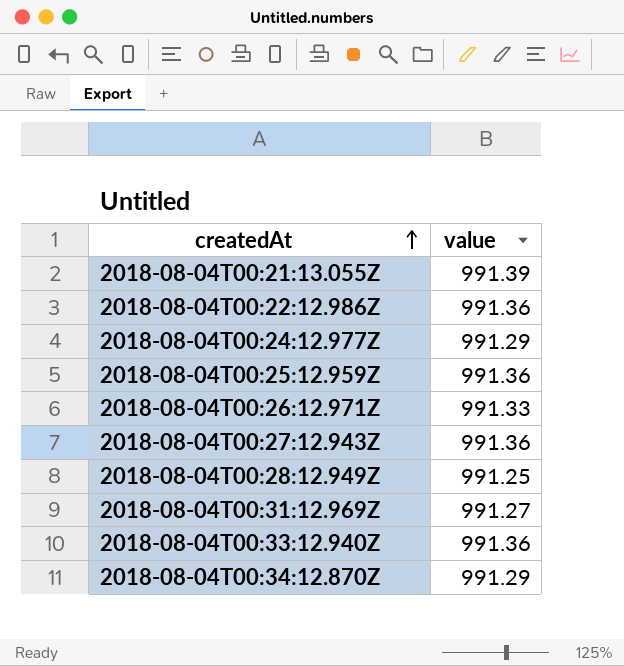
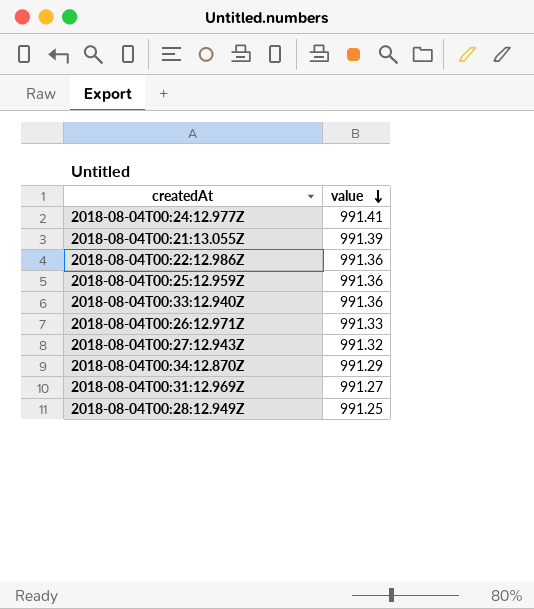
row order: createdAt ascending -> value descending
2018-08-04T00:24:12.977Z | value: 991.29 -> 991.41
2018-08-04T00:27:12.943Z | value: 991.36 -> 991.32

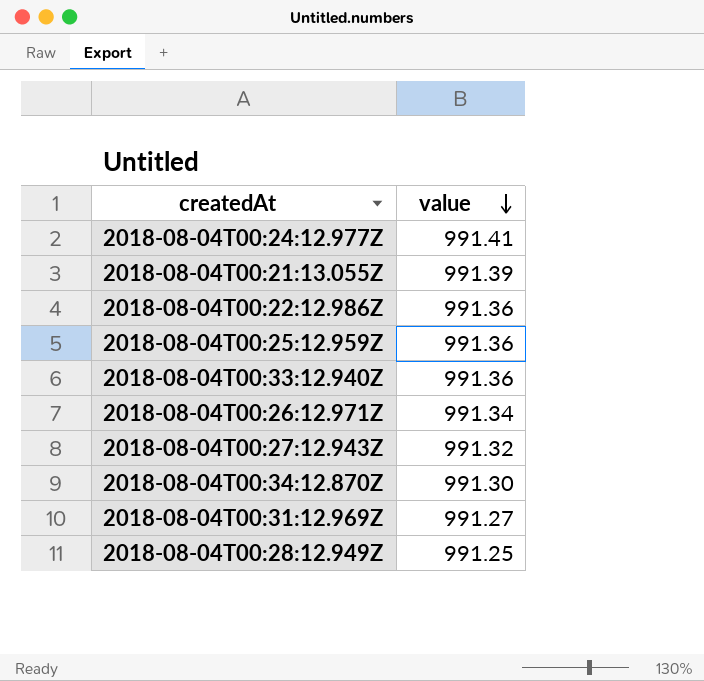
2018-08-04T00:26:12.971Z | value: 991.33 -> 991.34
2018-08-04T00:34:12.870Z | value: 991.29 -> 991.30

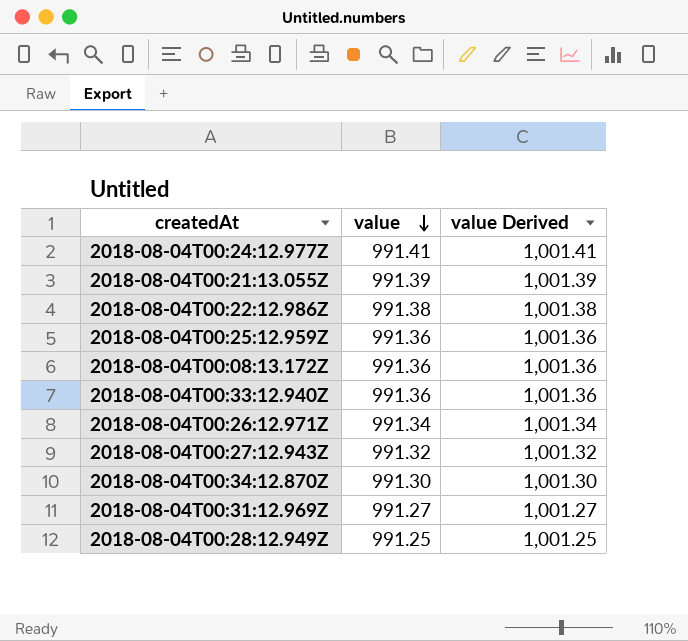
column value Derived | formula: none -> [value] + 10
2018-08-04T00:22:12.986Z | value: 991.36 -> 991.38
row 2018-08-04T00:08:13.172Z: none -> 991.36 | 1,001.36

